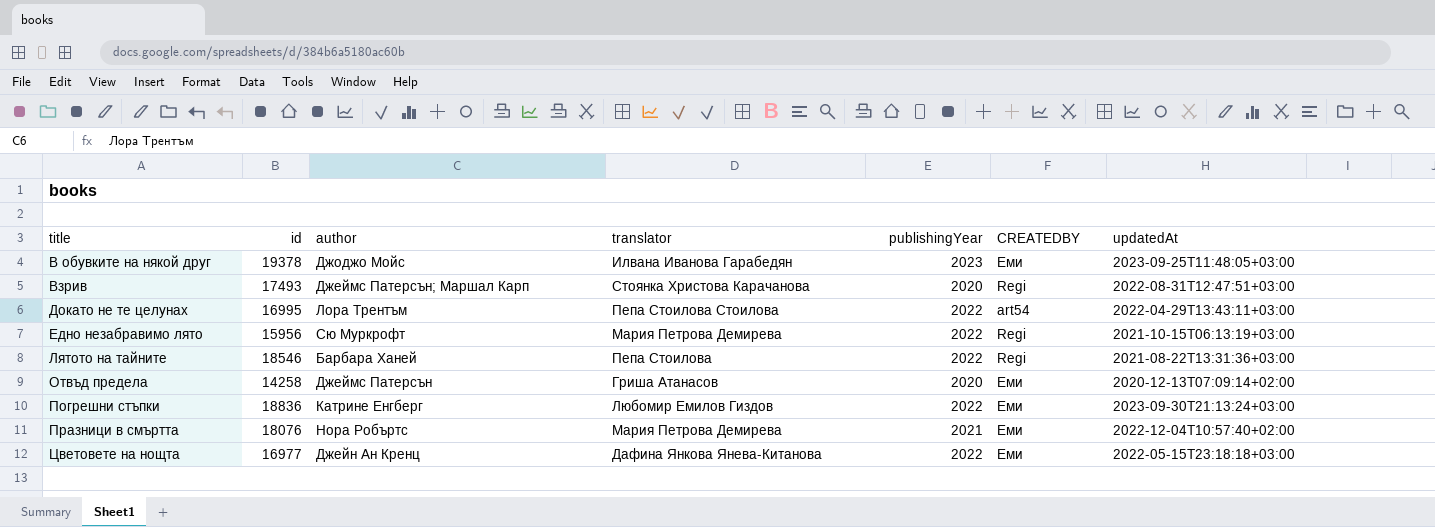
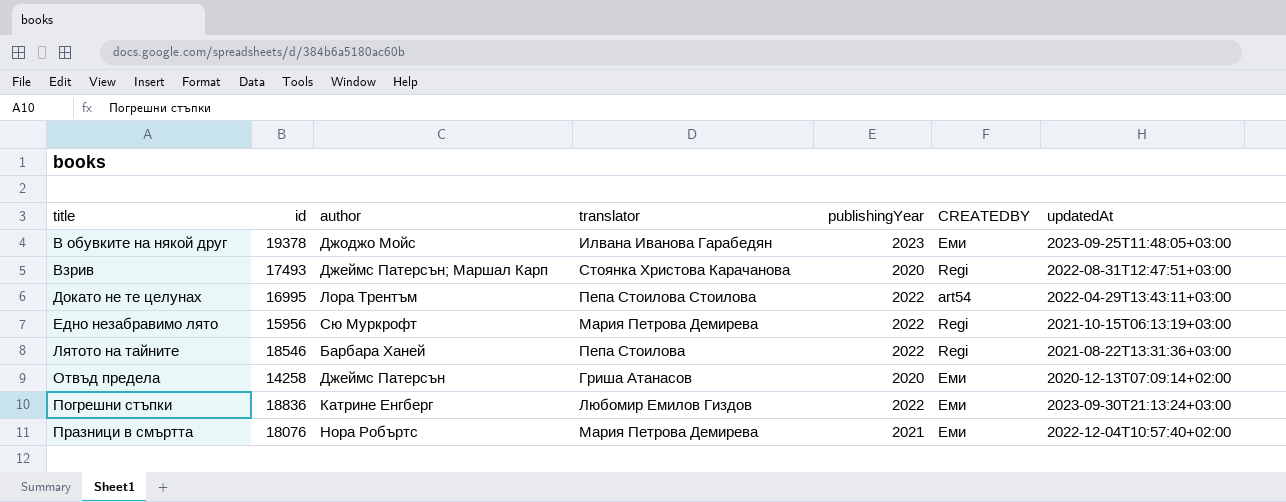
row Цветовете на нощта: 16977 | Джейн Ан Кренц | Дафина Янкова Янева-Китанова | 2022 | Еми | 2022-05-15T23:18:18+03:00 -> none

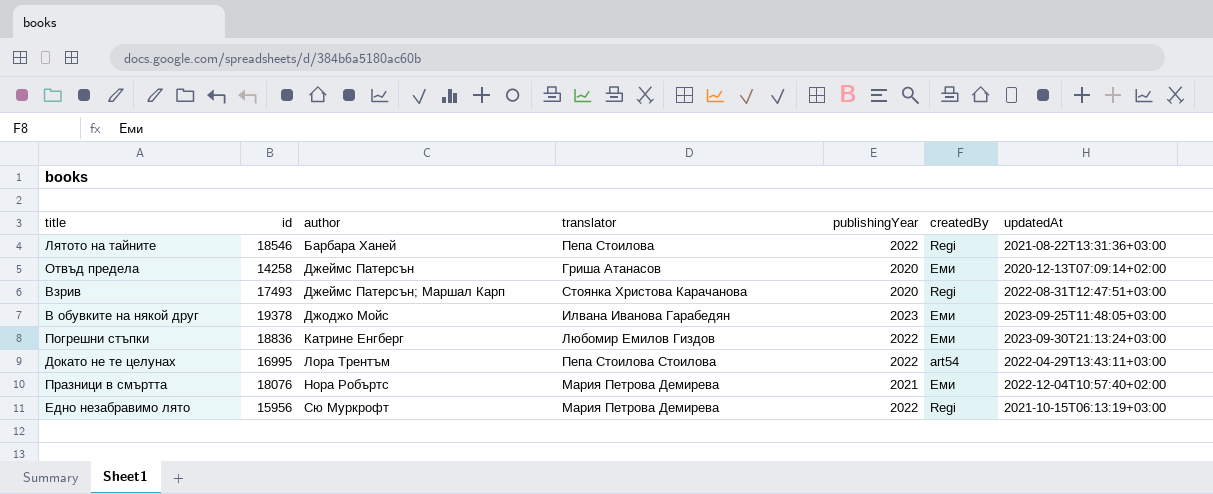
row order: title ascending -> author ascending
column name: CREATEDBY -> createdBy

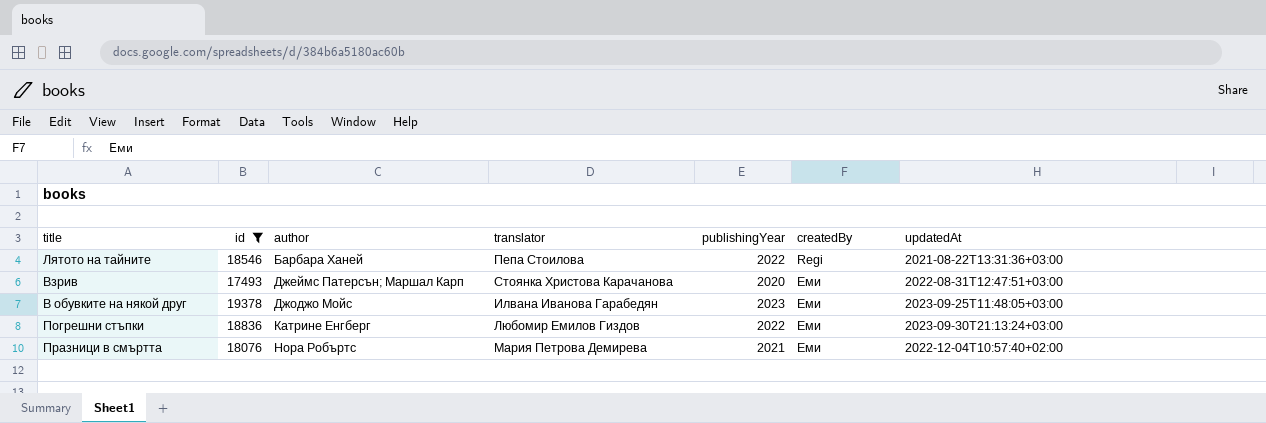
filter: none -> id >= 17493
Взрив | createdBy: Regi -> Еми

